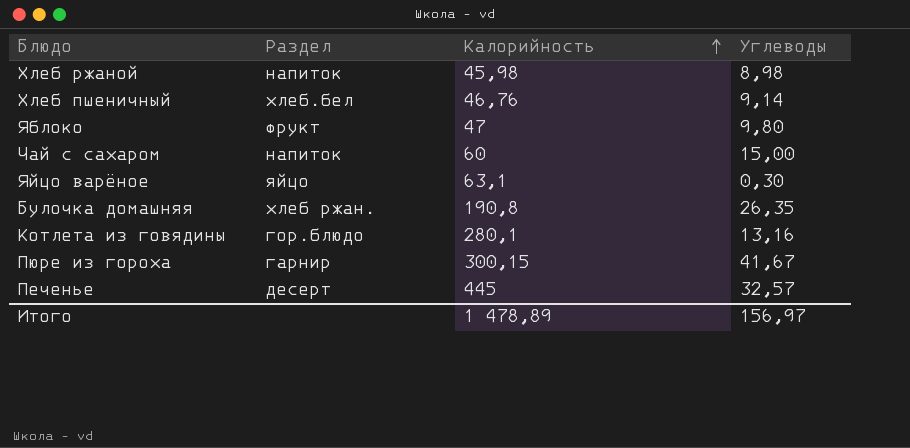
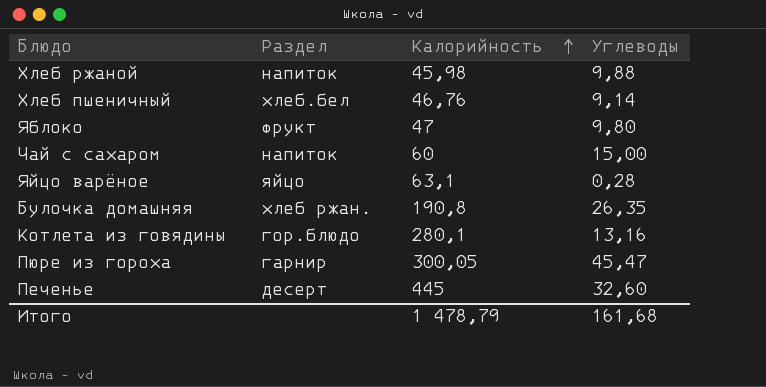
Хлеб ржаной | Углеводы: 8,98 -> 9,88
Яйцо варёное | Углеводы: 0,30 -> 0,28
Пюре из гороха | Калорийность: 300,15 -> 300,05
Пюре из гороха | Углеводы: 41,67 -> 45,47
Печенье | Углеводы: 32,57 -> 32,60
Итого | Калорийность: 1 478,89 -> 1 478,79
Итого | Углеводы: 156,97 -> 161,68

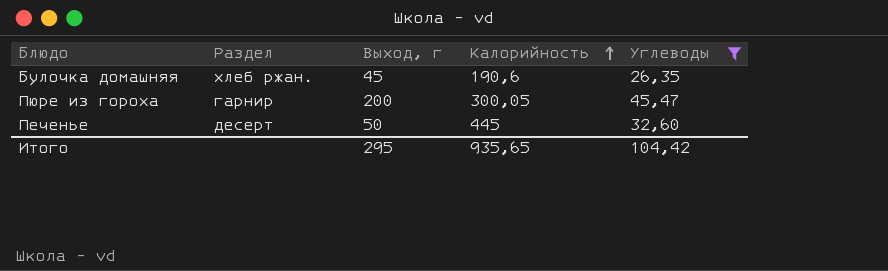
filter: none -> Углеводы >= 26,35
column Выход, г | position: none -> 3
Булочка домашняя | Калорийность: 190,8 -> 190,6
Итого | Калорийность: 1 478,79 -> 935,65
Итого | Углеводы: 161,68 -> 104,42

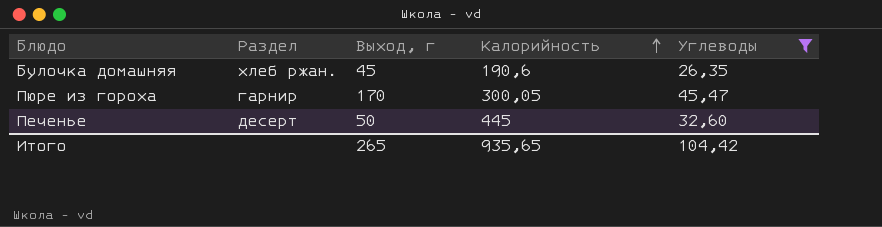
Пюре из гороха | Выход, г: 200 -> 170
Итого | Выход, г: 295 -> 265

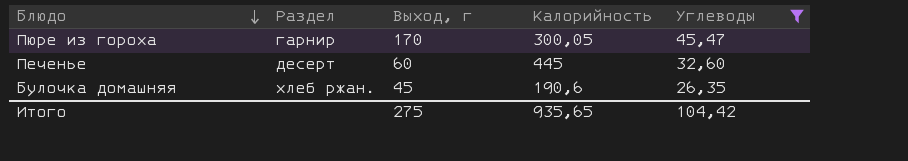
row order: Калорийность ascending -> Блюдо descending
Печенье | Выход, г: 50 -> 60
Итого | Выход, г: 265 -> 275

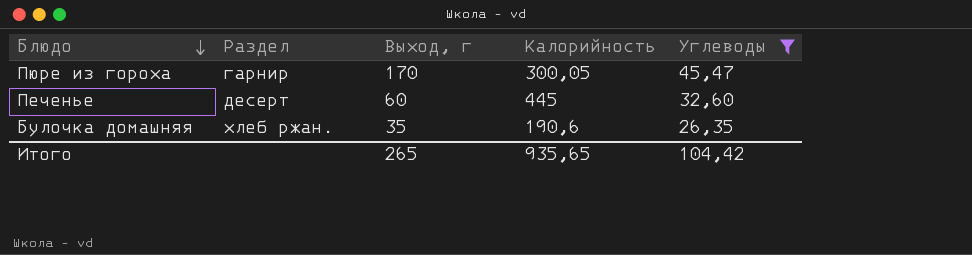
Булочка домашняя | Выход, г: 45 -> 35
Итого | Выход, г: 275 -> 265

